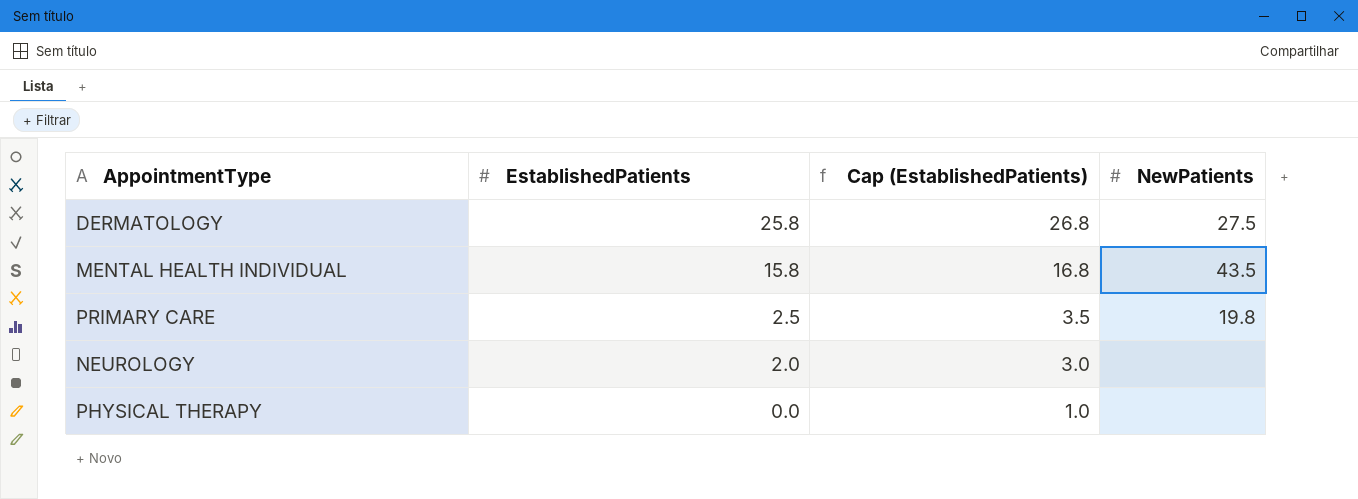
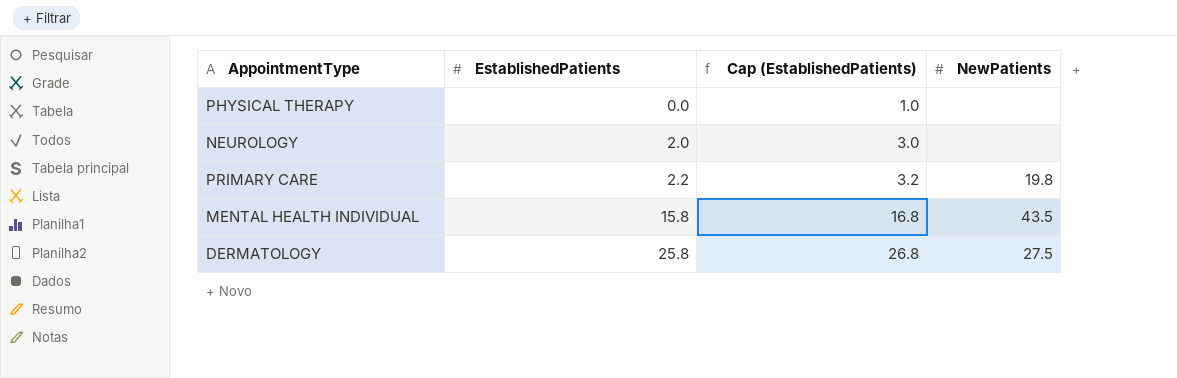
row order: EstablishedPatients descending -> EstablishedPatients ascending
PRIMARY CARE | EstablishedPatients: 2.5 -> 2.2
PRIMARY CARE | Cap (EstablishedPatients): 3.5 -> 3.2

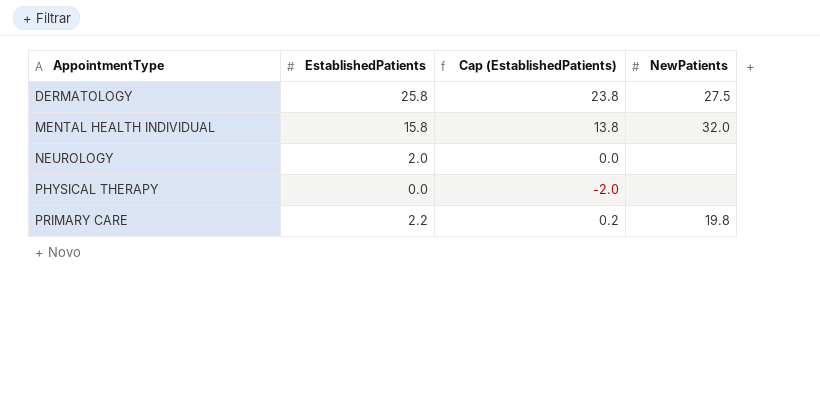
row order: EstablishedPatients ascending -> AppointmentType ascending
column Cap (EstablishedPatients) | formula: [EstablishedPatients] + 1 -> [EstablishedPatients] - 2
MENTAL HEALTH INDIVIDUAL | NewPatients: 43.5 -> 32.0

